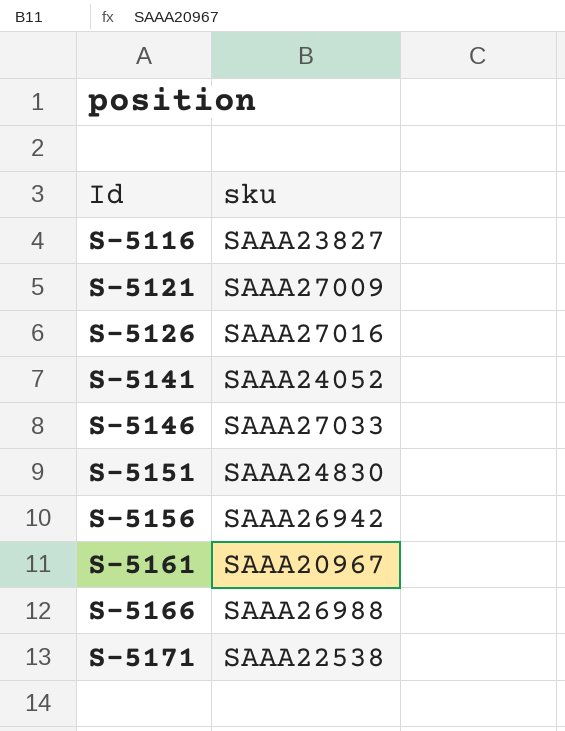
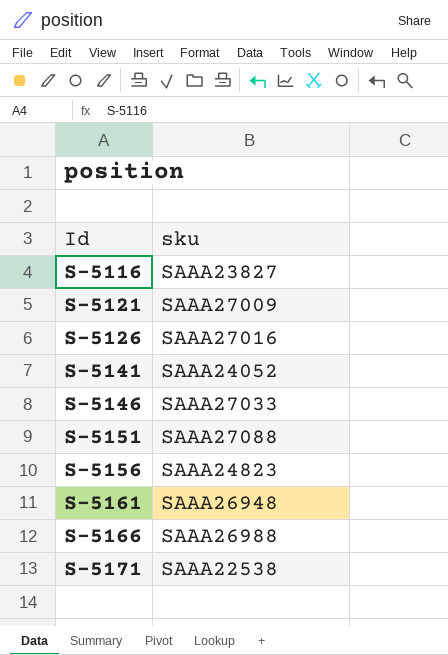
S-5151 | sku: SAAA24830 -> SAAA27088
S-5156 | sku: SAAA26942 -> SAAA24823
S-5161 | sku: SAAA20967 -> SAAA26948

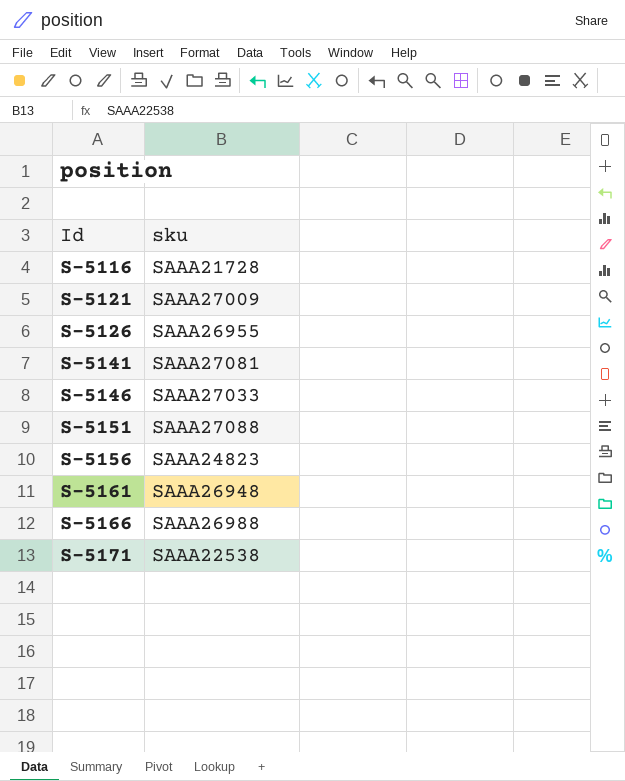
S-5116 | sku: SAAA23827 -> SAAA21728
S-5126 | sku: SAAA27016 -> SAAA26955
S-5141 | sku: SAAA24052 -> SAAA27081

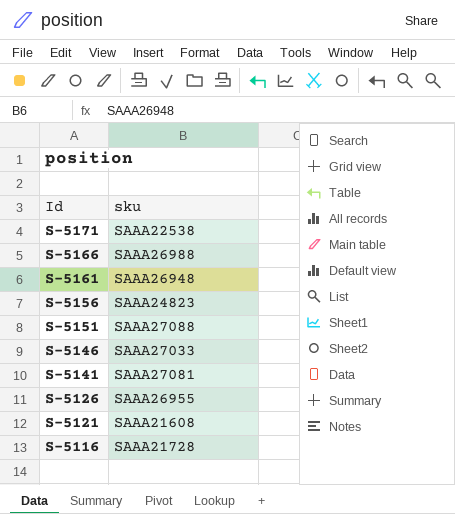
row order: Id ascending -> Id descending
S-5121 | sku: SAAA27009 -> SAAA21608

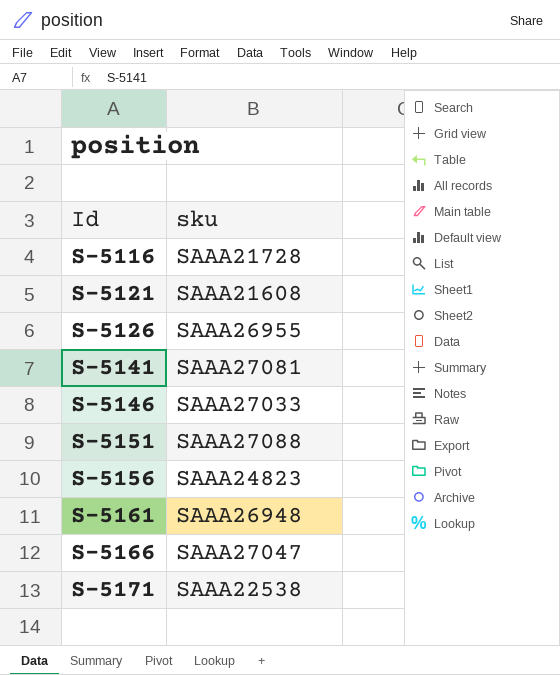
row order: Id descending -> Id ascending
S-5166 | sku: SAAA26988 -> SAAA27047

